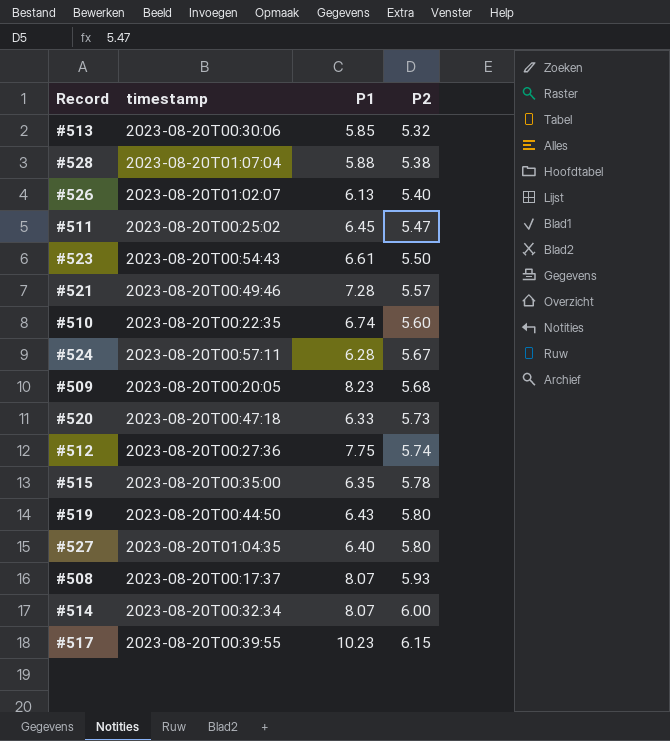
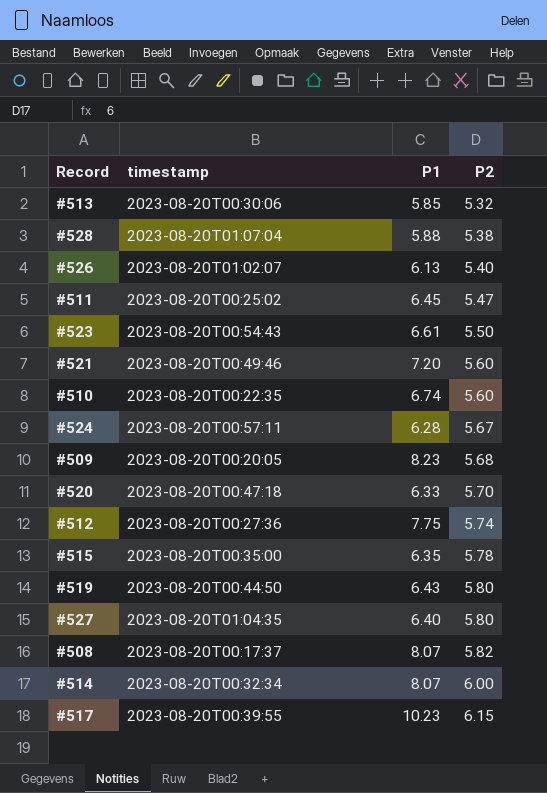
#521 | P1: 7.28 -> 7.20
#521 | P2: 5.57 -> 5.60
#520 | P2: 5.73 -> 5.70
#508 | P2: 5.93 -> 5.82

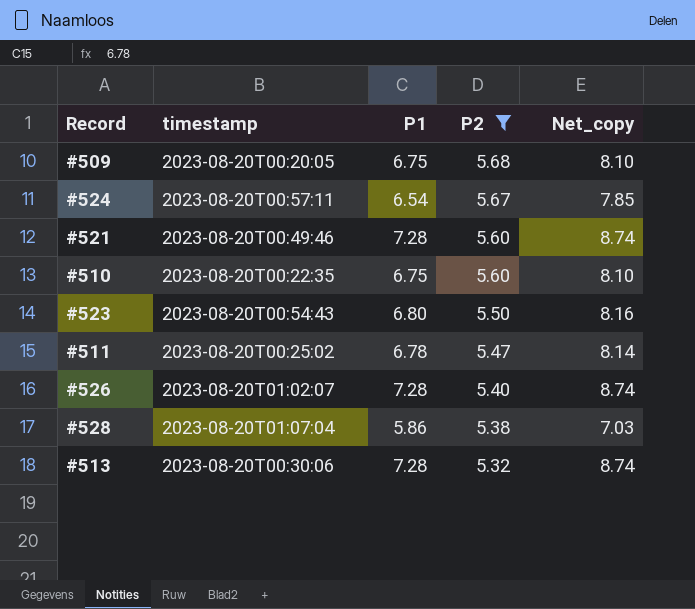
filter: none -> P2 <= 5.68
row order: P2 ascending -> P2 descending
column Net_copy | formula: none -> [P1] * 1.2
#509 | P1: 8.23 -> 6.75
#524 | P1: 6.28 -> 6.54
#521 | P1: 7.20 -> 7.28
#510 | P1: 6.74 -> 6.75
#523 | P1: 6.61 -> 6.80
#511 | P1: 6.45 -> 6.78
#526 | P1: 6.13 -> 7.28
#528 | P1: 5.88 -> 5.86
#513 | P1: 5.85 -> 7.28

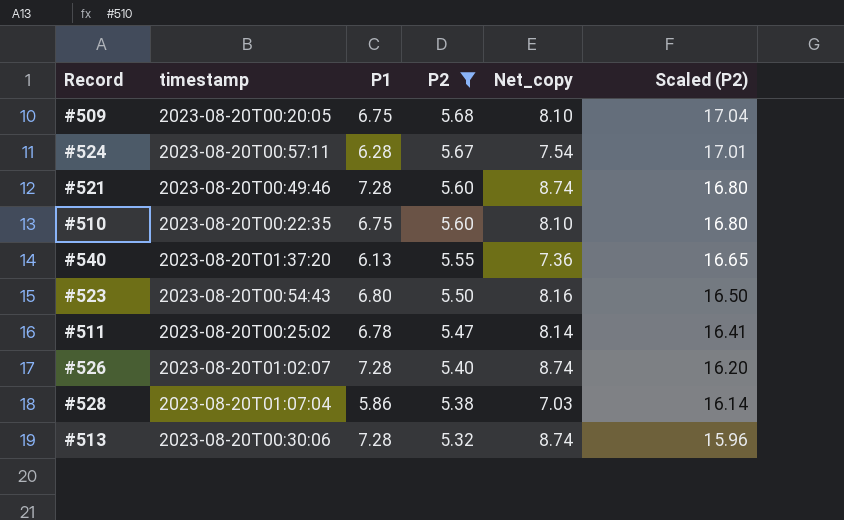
column Scaled (P2) | formula: none -> [P2] * 3
#524 | P1: 6.54 -> 6.28
#524 | Net_copy: 7.85 -> 7.54
row #540: none -> 2023-08-20T01:37:20 | 6.13 | 5.55 | 7.36 | 16.65

